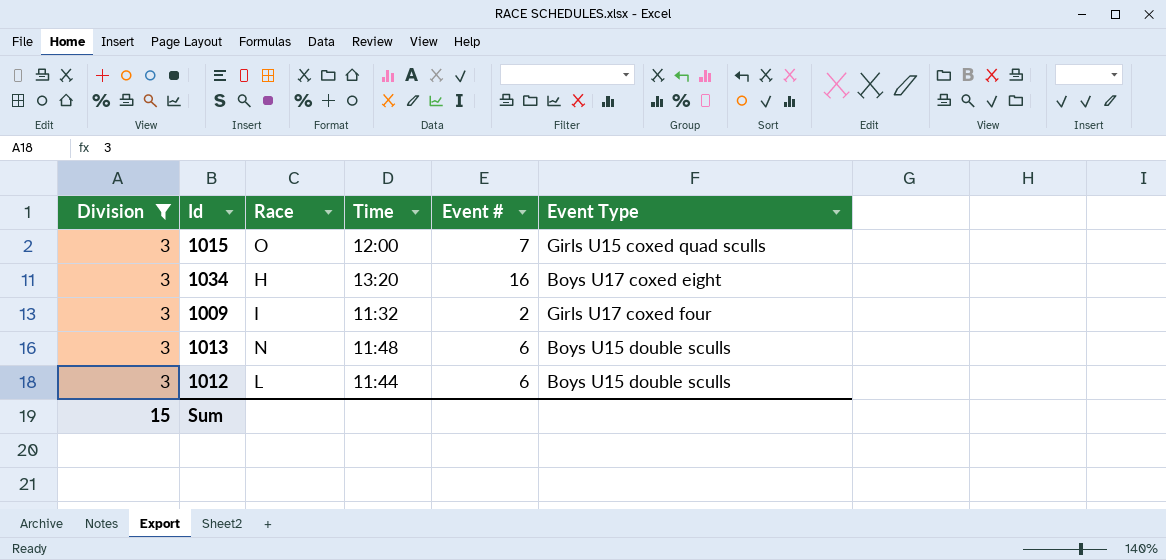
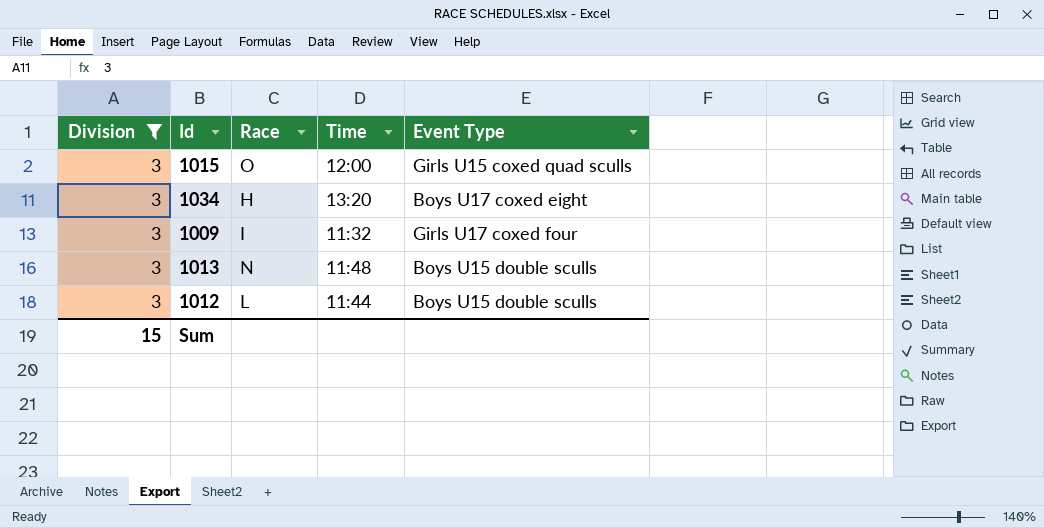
column Event # | position: 5 -> none

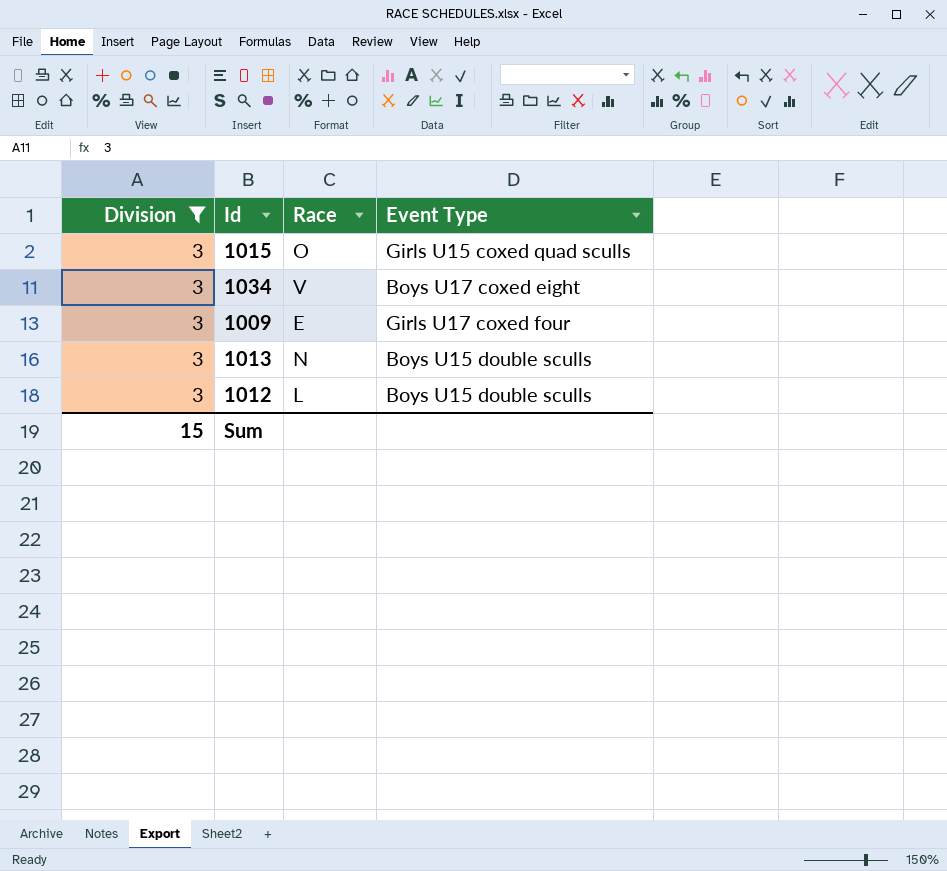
column Time | position: 4 -> none
1034 | Race: H -> V
1009 | Race: I -> E

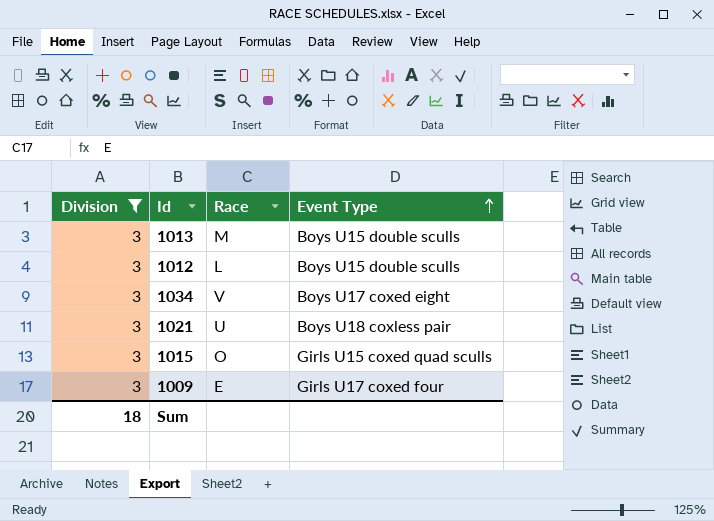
row order: none -> Event Type ascending
1013 | Race: N -> M
row 1021: none -> 3 | U | Boys U18 coxless pair
Sum | Division: 15 -> 18

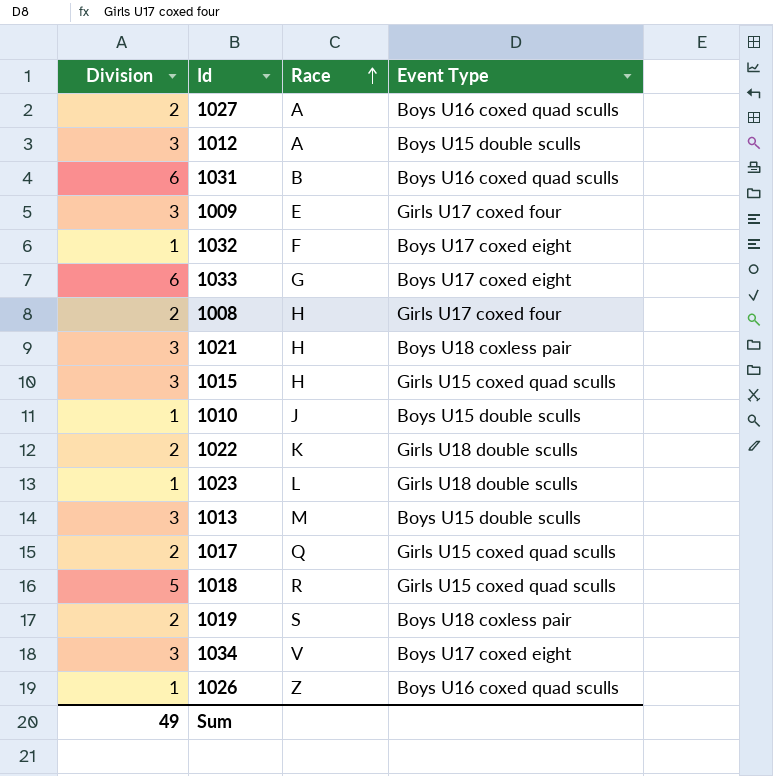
filter: Division = 3 -> none
row order: Event Type ascending -> Race ascending
1012 | Race: L -> A
1021 | Race: U -> H
1015 | Race: O -> H
Sum | Division: 18 -> 49

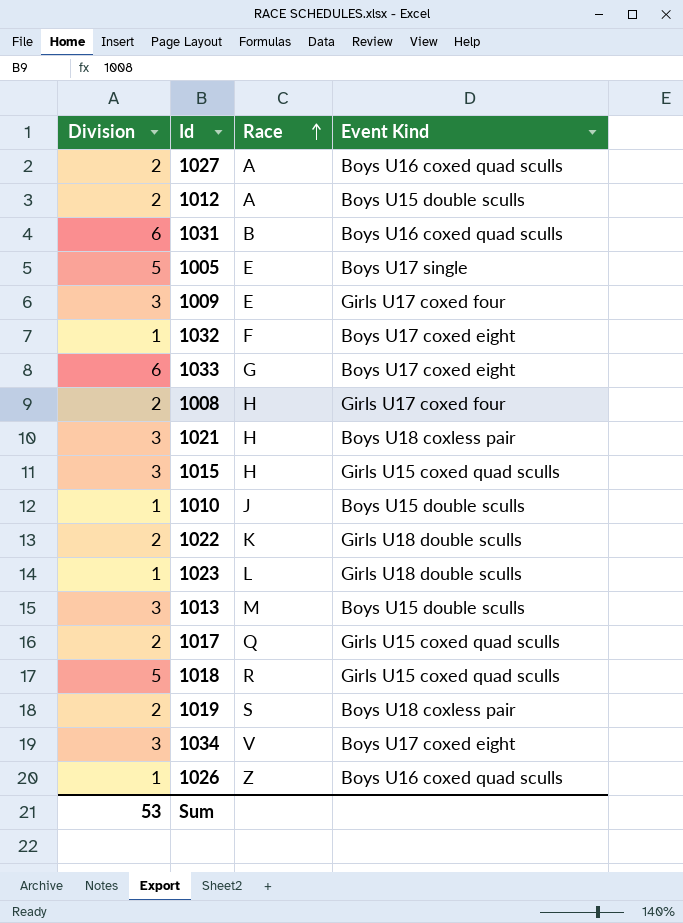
column name: Event Type -> Event Kind
1012 | Division: 3 -> 2
row 1005: none -> 5 | E | Boys U17 single
Sum | Division: 49 -> 53

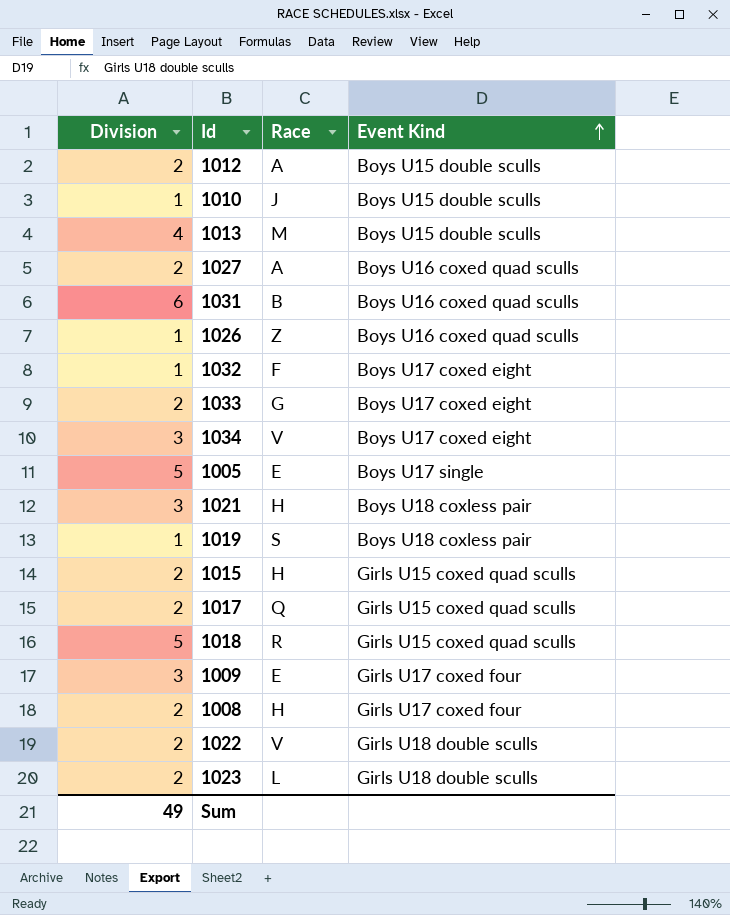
row order: Race ascending -> Event Kind ascending
1013 | Division: 3 -> 4
1033 | Division: 6 -> 2
1019 | Division: 2 -> 1
1015 | Division: 3 -> 2
1022 | Race: K -> V
1023 | Division: 1 -> 2
Sum | Division: 53 -> 49

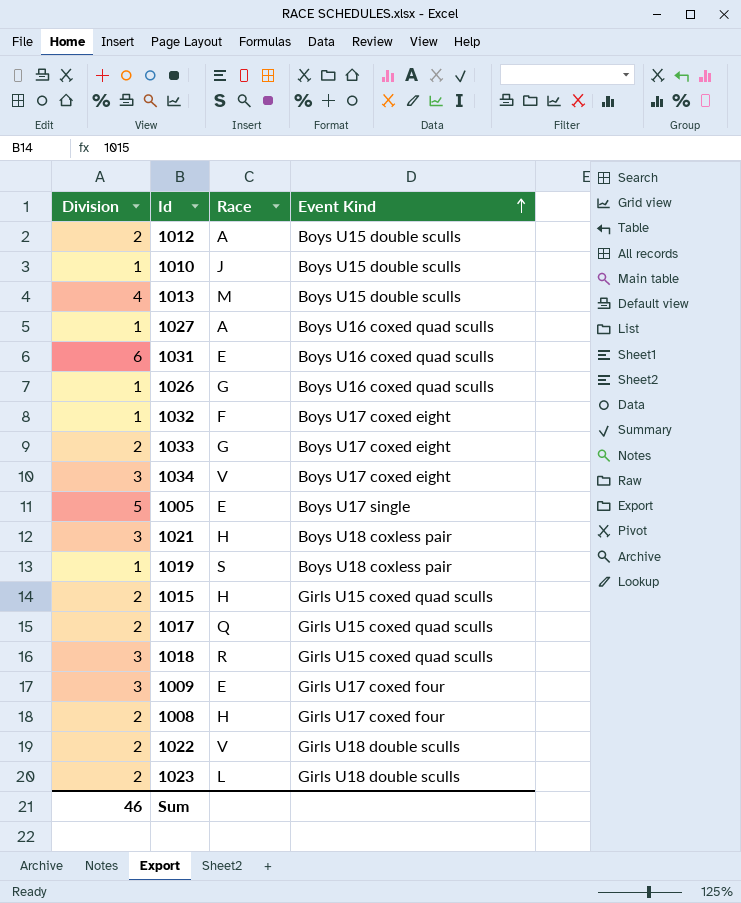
1027 | Division: 2 -> 1
1031 | Race: B -> E
1026 | Race: Z -> G
1018 | Division: 5 -> 3
Sum | Division: 49 -> 46

